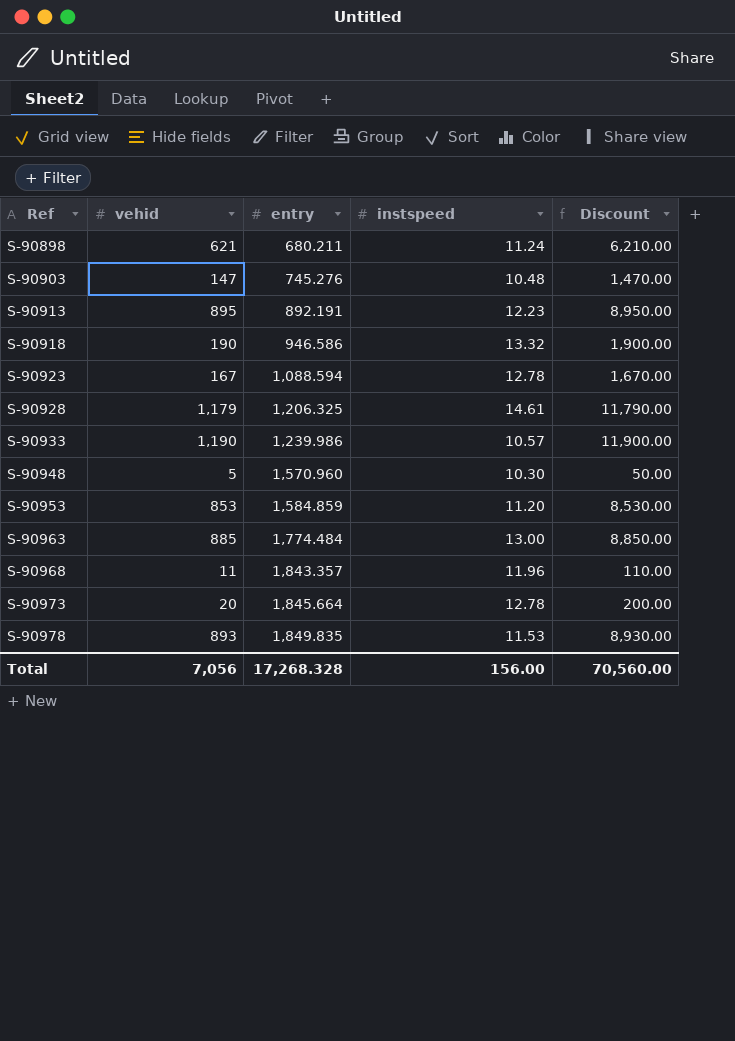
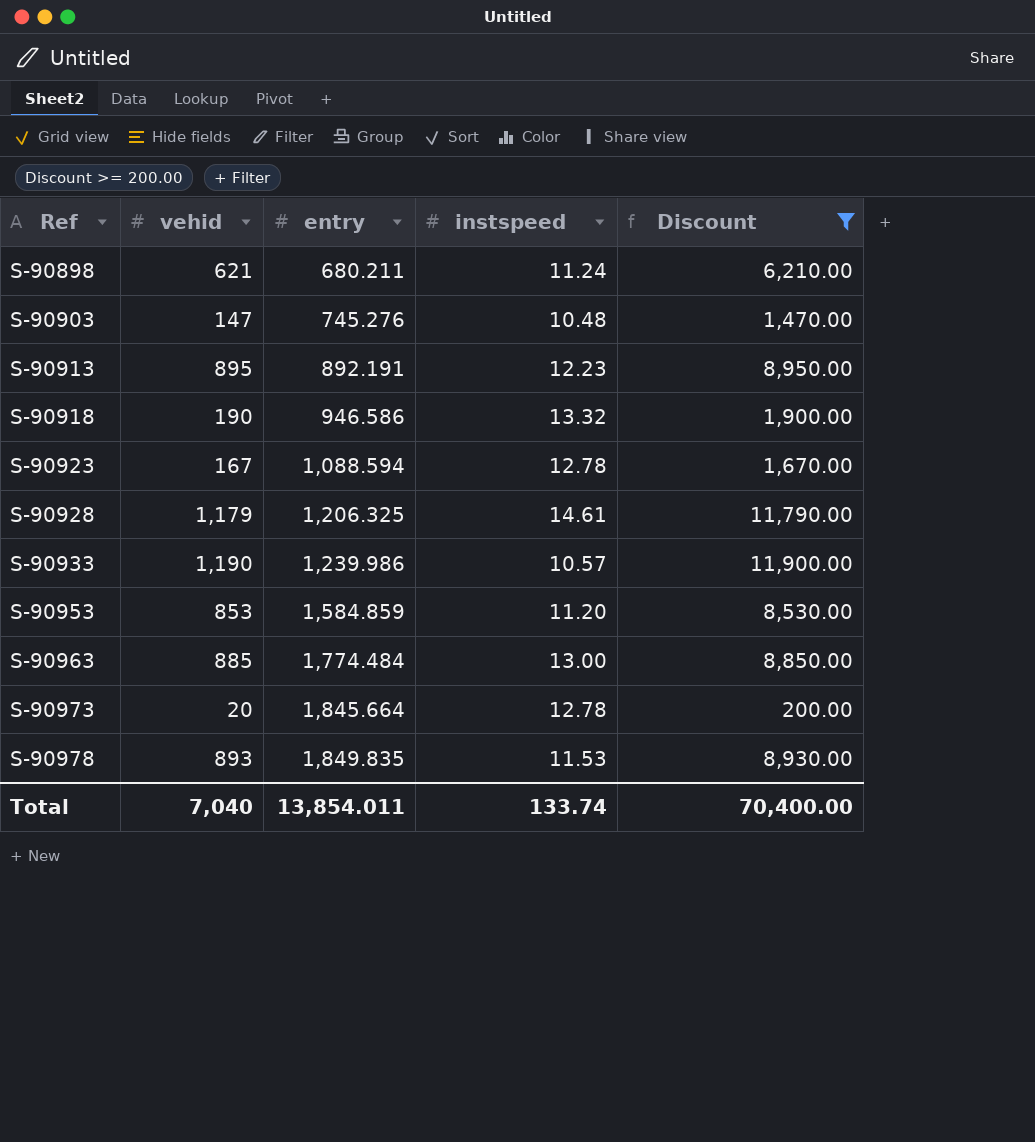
filter: none -> Discount >= 200.00
Total | vehid: 7,056 -> 7,040
Total | entry: 17,268.328 -> 13,854.011
Total | instspeed: 156.00 -> 133.74
Total | Discount: 70,560.00 -> 70,400.00

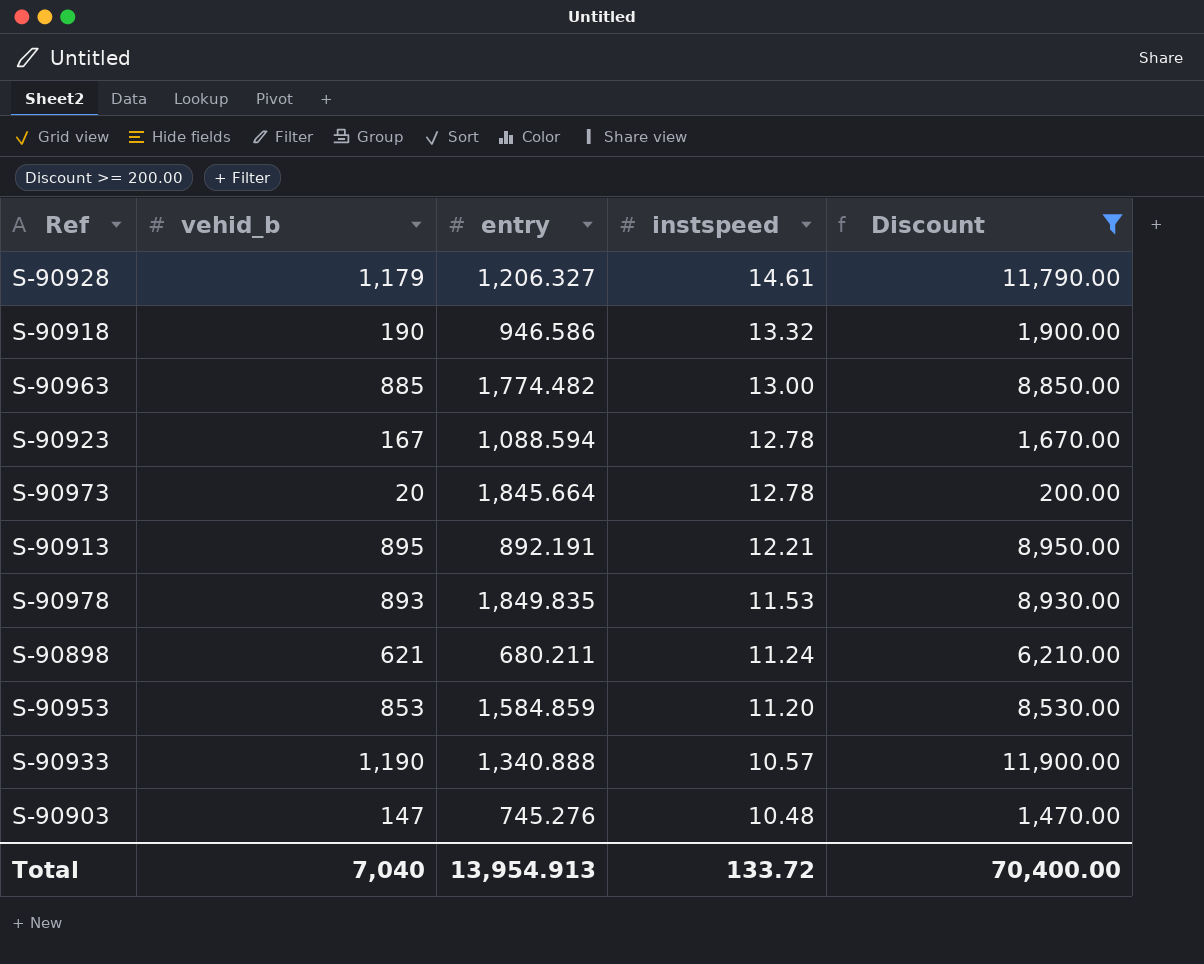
row order: Ref ascending -> instspeed descending
column name: vehid -> vehid_b
S-90928 | entry: 1,206.325 -> 1,206.327
S-90963 | entry: 1,774.484 -> 1,774.482
S-90913 | instspeed: 12.23 -> 12.21
S-90933 | entry: 1,239.986 -> 1,340.888
Total | entry: 13,854.011 -> 13,954.913
Total | instspeed: 133.74 -> 133.72

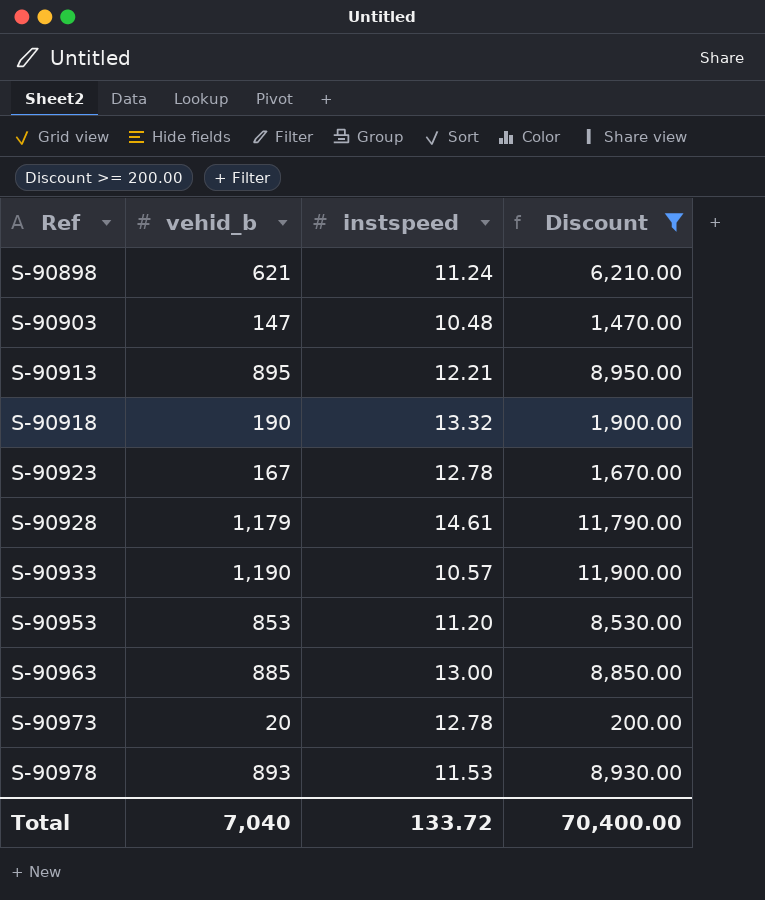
row order: instspeed descending -> Ref ascending
column entry | position: 3 -> none

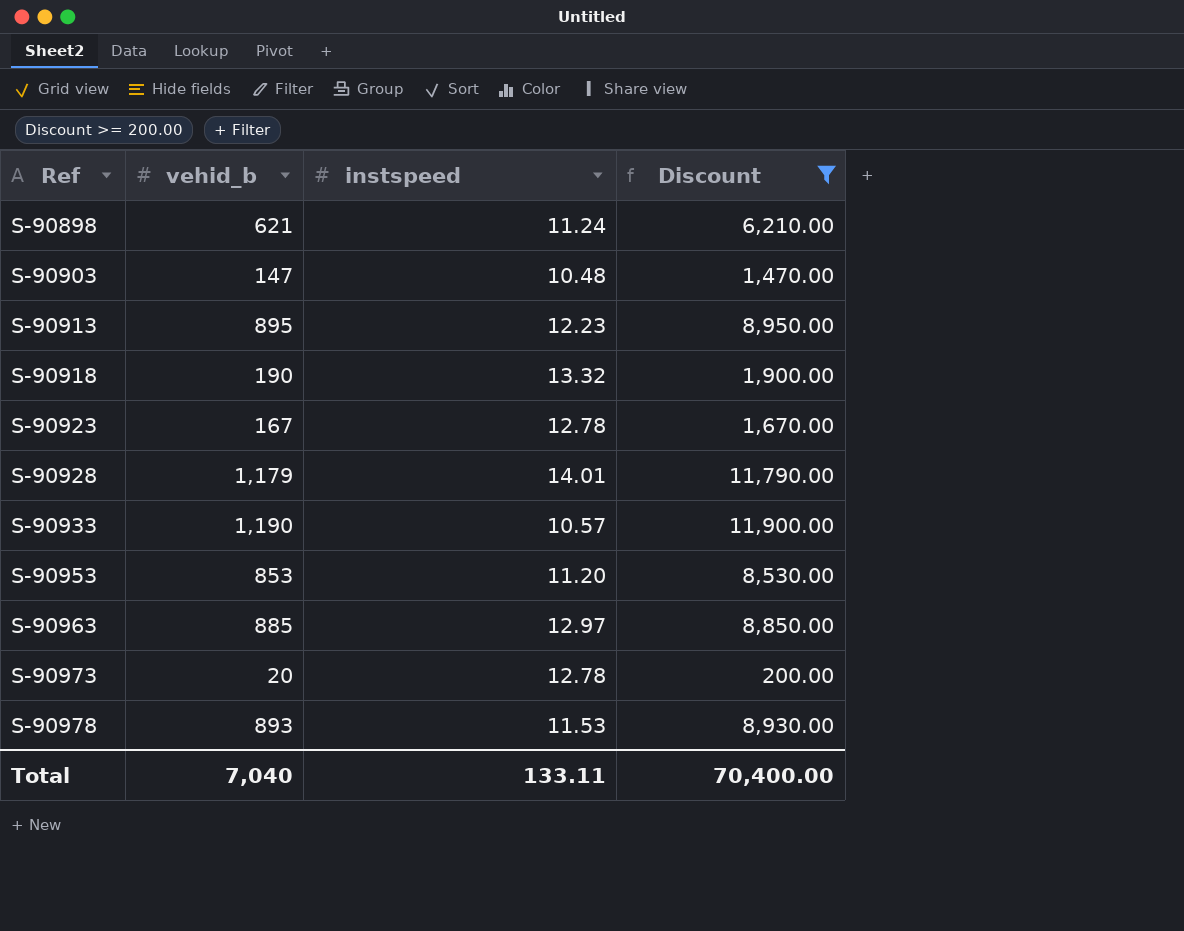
S-90913 | instspeed: 12.21 -> 12.23
S-90928 | instspeed: 14.61 -> 14.01
S-90963 | instspeed: 13.00 -> 12.97
Total | instspeed: 133.72 -> 133.11

